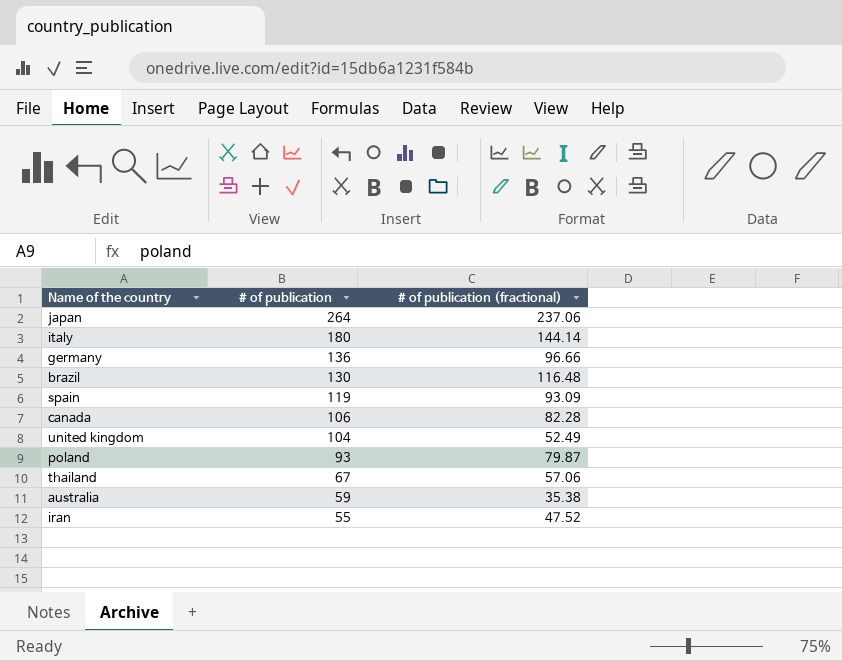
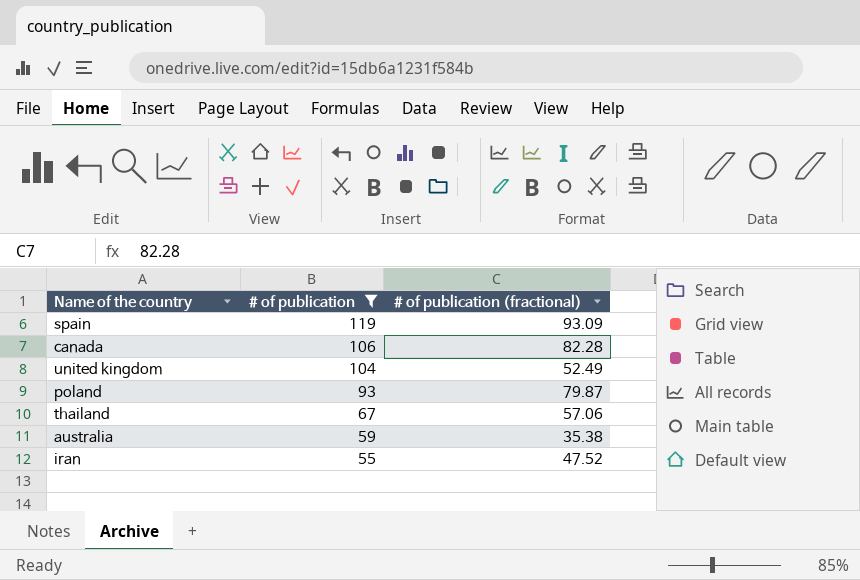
filter: none -> # of publication <= 119

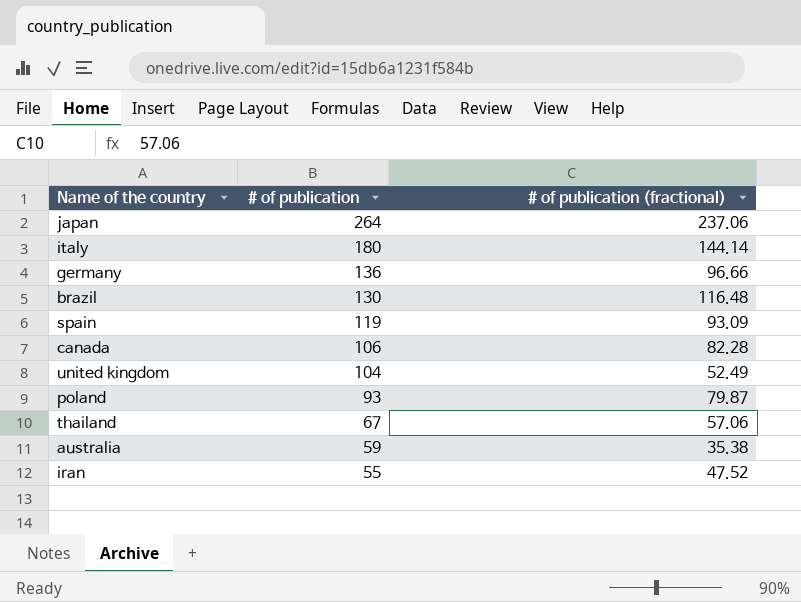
filter: # of publication <= 119 -> none

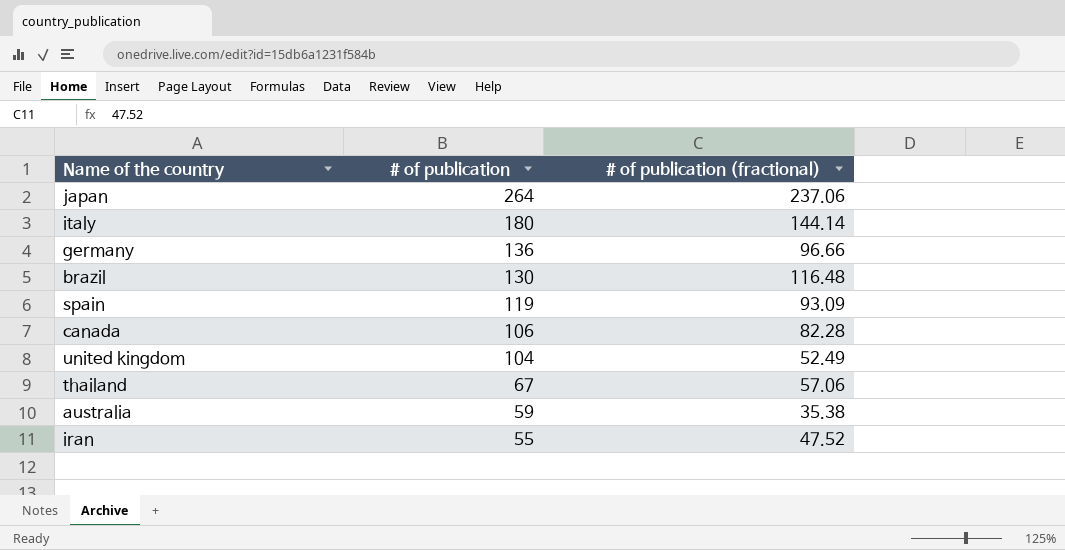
row poland: 93 | 79.87 -> none

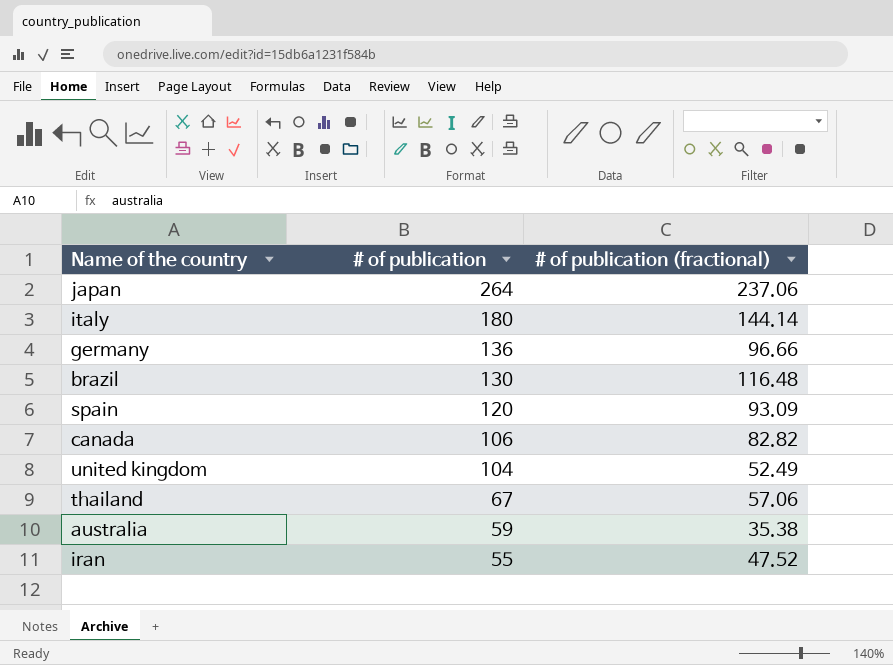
spain | # of publication: 119 -> 120
canada | # of publication (fractional): 82.28 -> 82.82

